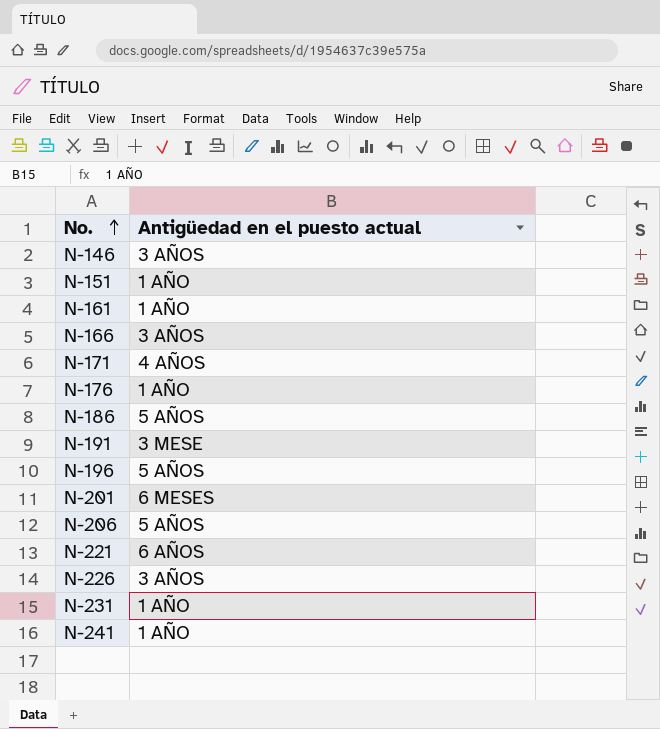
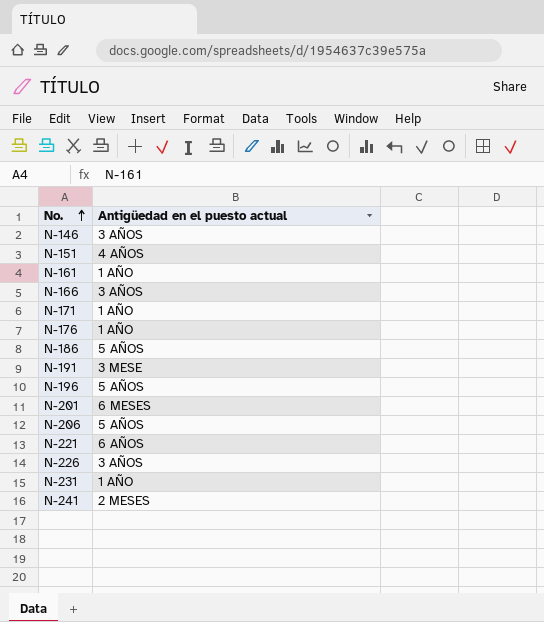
N-151 | Antigüedad en el puesto actual: 1 AÑO -> 4 AÑOS
N-171 | Antigüedad en el puesto actual: 4 AÑOS -> 1 AÑO
N-241 | Antigüedad en el puesto actual: 1 AÑO -> 2 MESES

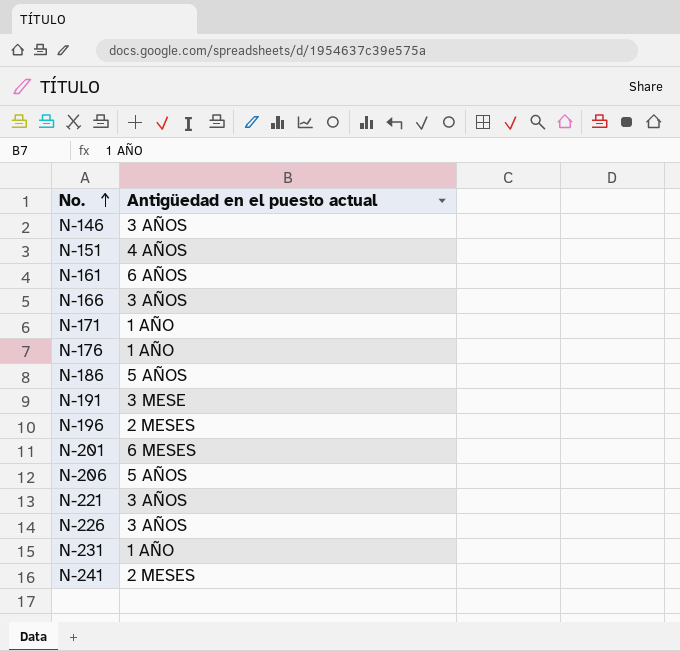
N-161 | Antigüedad en el puesto actual: 1 AÑO -> 6 AÑOS
N-196 | Antigüedad en el puesto actual: 5 AÑOS -> 2 MESES
N-221 | Antigüedad en el puesto actual: 6 AÑOS -> 3 AÑOS

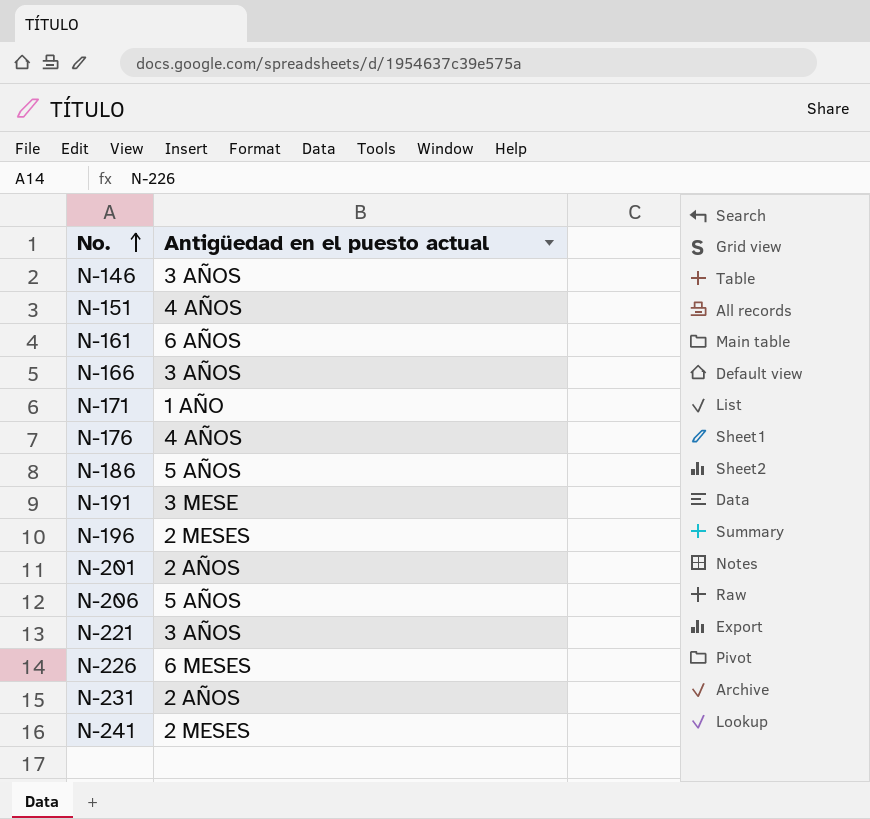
N-176 | Antigüedad en el puesto actual: 1 AÑO -> 4 AÑOS
N-201 | Antigüedad en el puesto actual: 6 MESES -> 2 AÑOS
N-226 | Antigüedad en el puesto actual: 3 AÑOS -> 6 MESES
N-231 | Antigüedad en el puesto actual: 1 AÑO -> 2 AÑOS

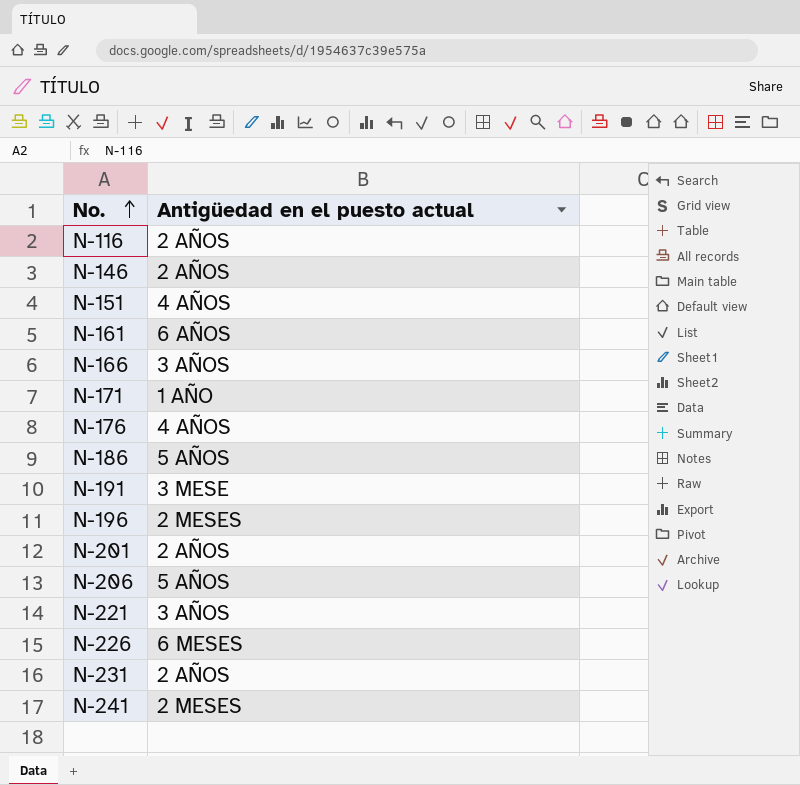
row N-116: none -> 2 AÑOS
N-146 | Antigüedad en el puesto actual: 3 AÑOS -> 2 AÑOS

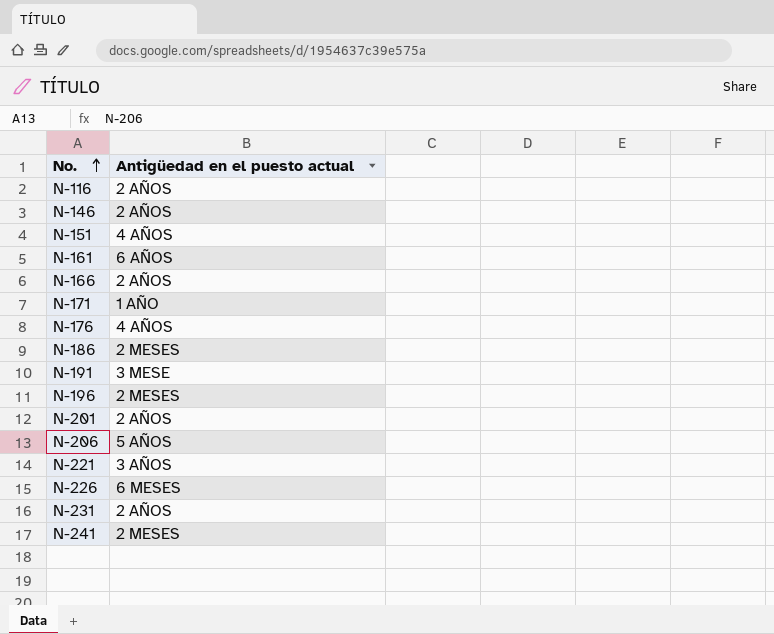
N-166 | Antigüedad en el puesto actual: 3 AÑOS -> 2 AÑOS
N-186 | Antigüedad en el puesto actual: 5 AÑOS -> 2 MESES

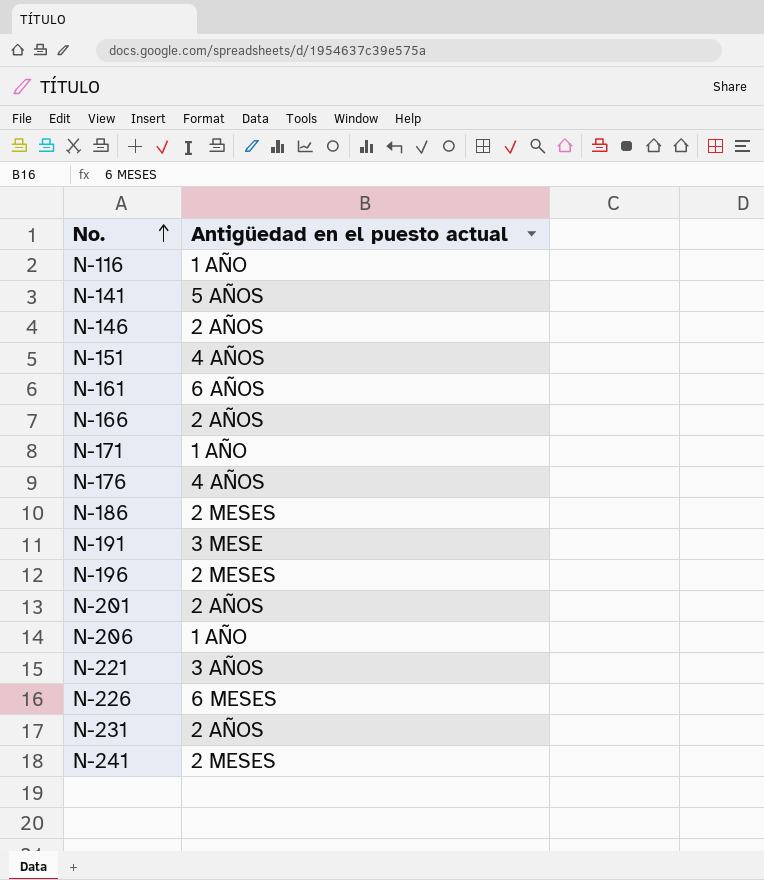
N-116 | Antigüedad en el puesto actual: 2 AÑOS -> 1 AÑO
row N-141: none -> 5 AÑOS
N-206 | Antigüedad en el puesto actual: 5 AÑOS -> 1 AÑO

